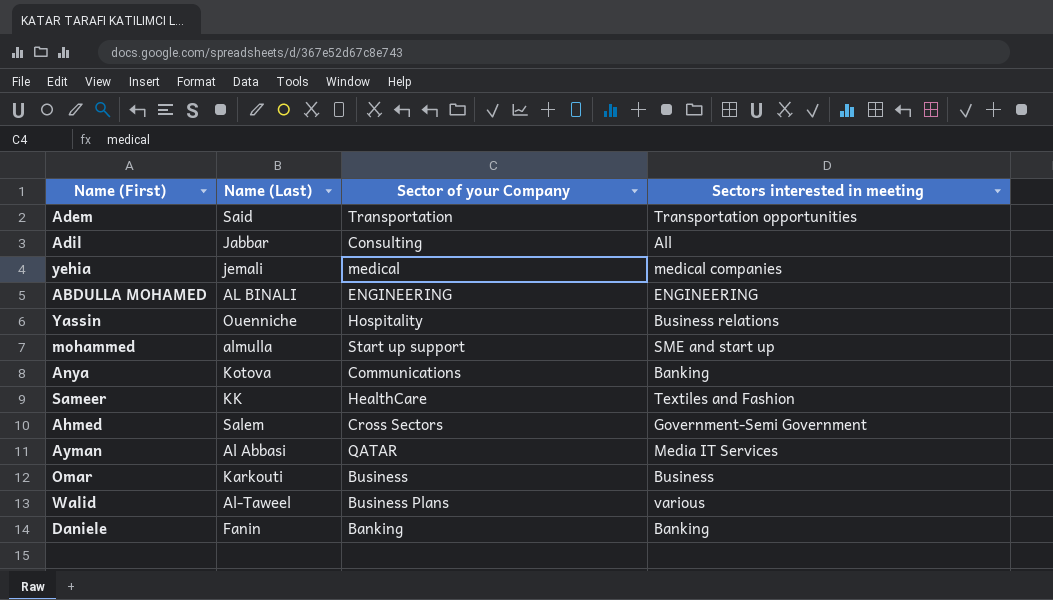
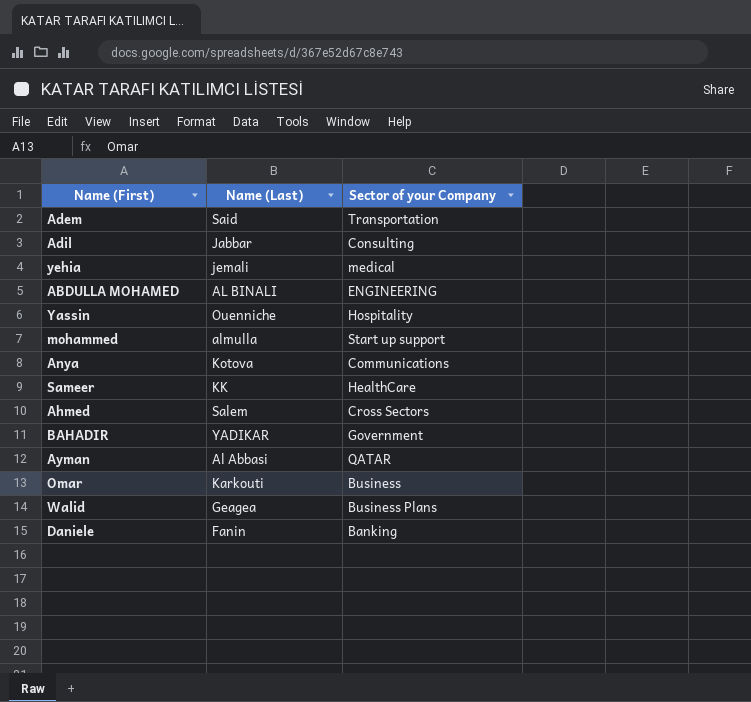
column Sectors interested in meeting | position: 4 -> none
row BAHADIR: none -> YADIKAR | Government
Walid | Name (Last): Al-Taweel -> Geagea

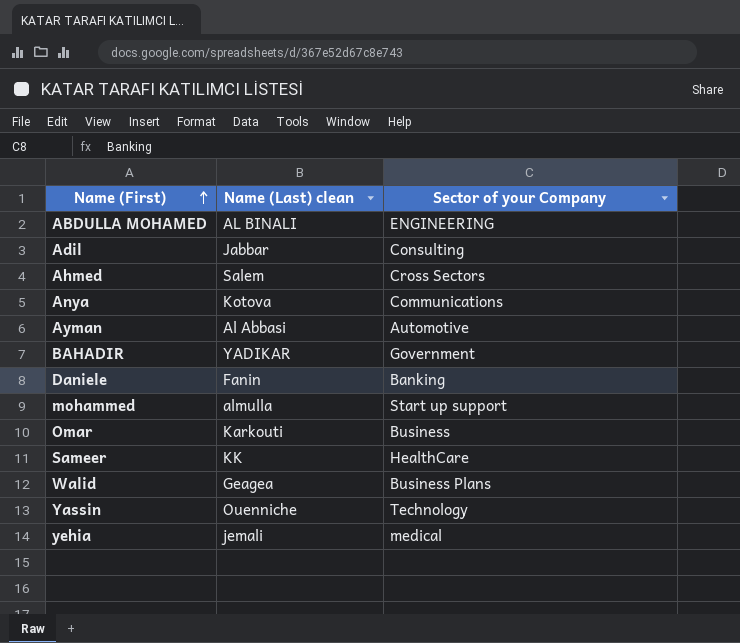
row order: none -> Name (First) ascending
column name: Name (Last) -> Name (Last) clean
row Adem: Said | Transportation -> none
Ayman | Sector of your Company: QATAR -> Automotive
Yassin | Sector of your Company: Hospitality -> Technology

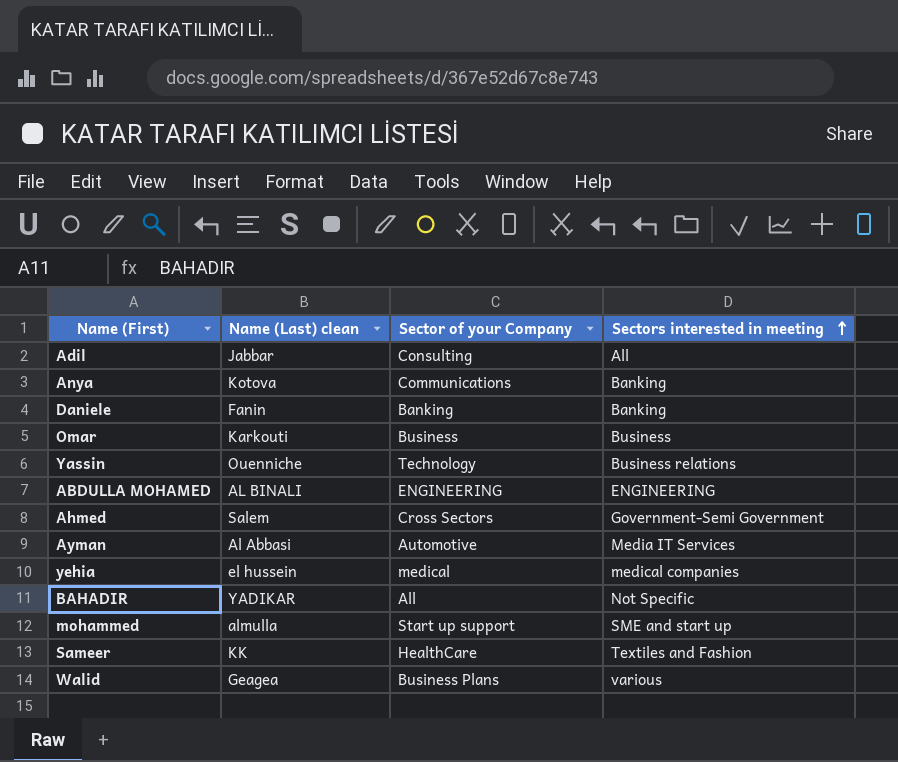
row order: Name (First) ascending -> Sectors interested in meeting ascending
column Sectors interested in meeting | position: none -> 4
yehia | Name (Last) clean: jemali -> el hussein
BAHADIR | Sector of your Company: Government -> All

